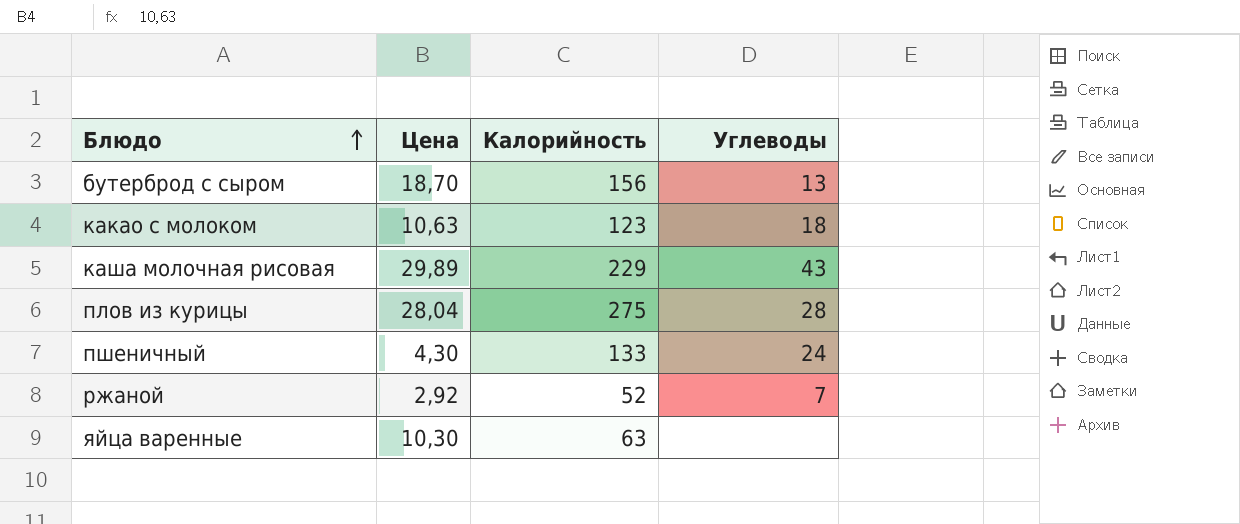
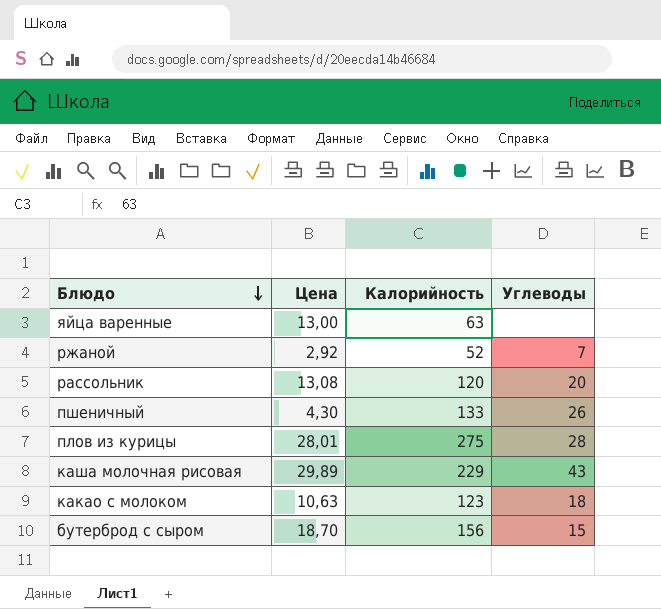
row order: Блюдо ascending -> Блюдо descending
яйца варенные | Цена: 10,30 -> 13,00
row рассольник: none -> 13,08 | 120 | 20
пшеничный | Углеводы: 24 -> 26
плов из курицы | Цена: 28,04 -> 28,01
бутерброд с сыром | Углеводы: 13 -> 15

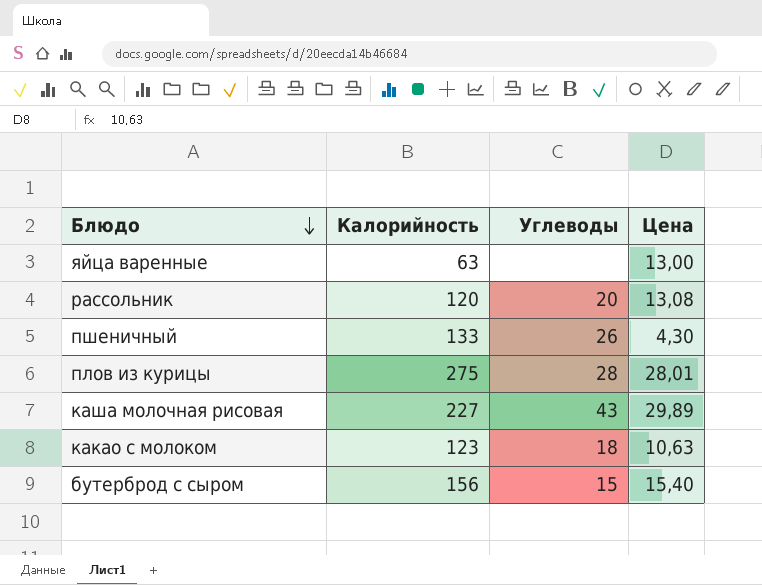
column Цена | position: 2 -> 4
row ржаной: 2,92 | 52 | 7 -> none
каша молочная рисовая | Калорийность: 229 -> 227
бутерброд с сыром | Цена: 18,70 -> 15,40

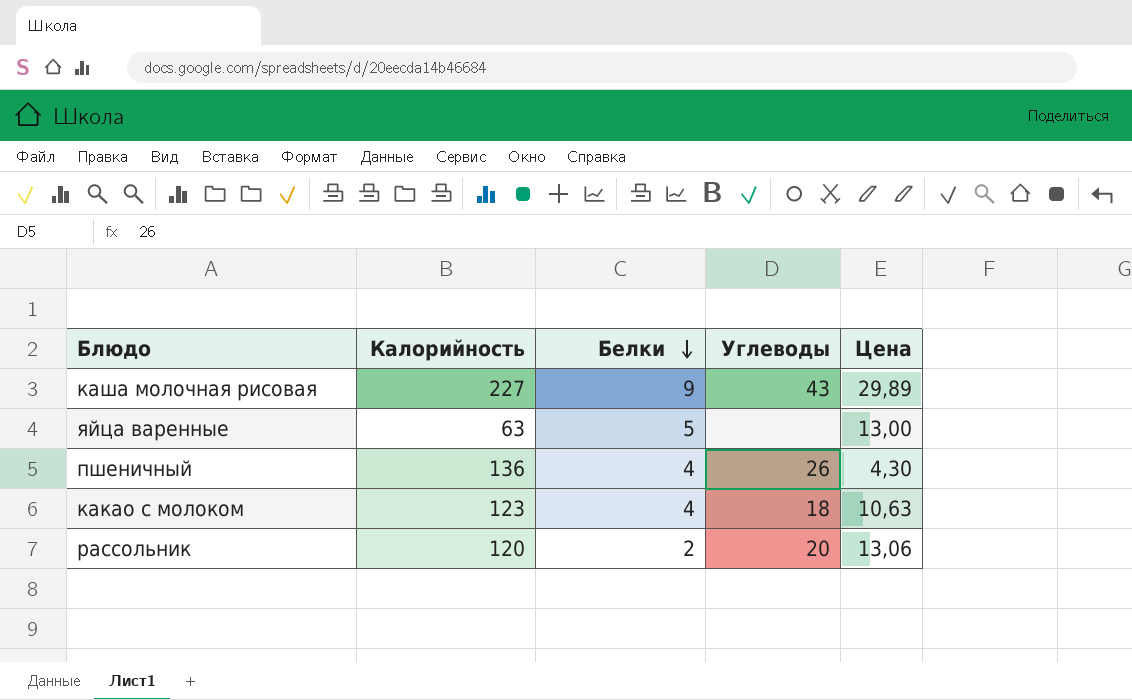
row order: Блюдо descending -> Белки descending
column Белки | position: none -> 3
row плов из курицы: 275 | 28 | 28,01 -> none
row бутерброд с сыром: 156 | 15 | 15,40 -> none
пшеничный | Калорийность: 133 -> 136
рассольник | Цена: 13,08 -> 13,06

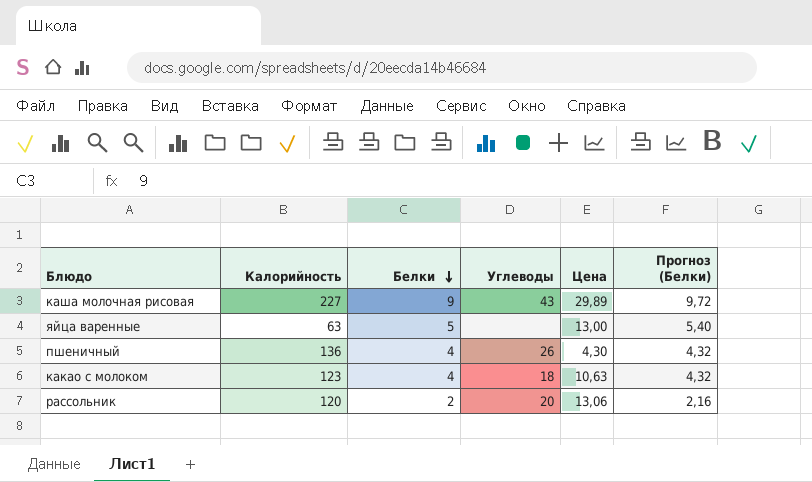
column Прогноз (Белки) | formula: none -> [Белки] * 1,08

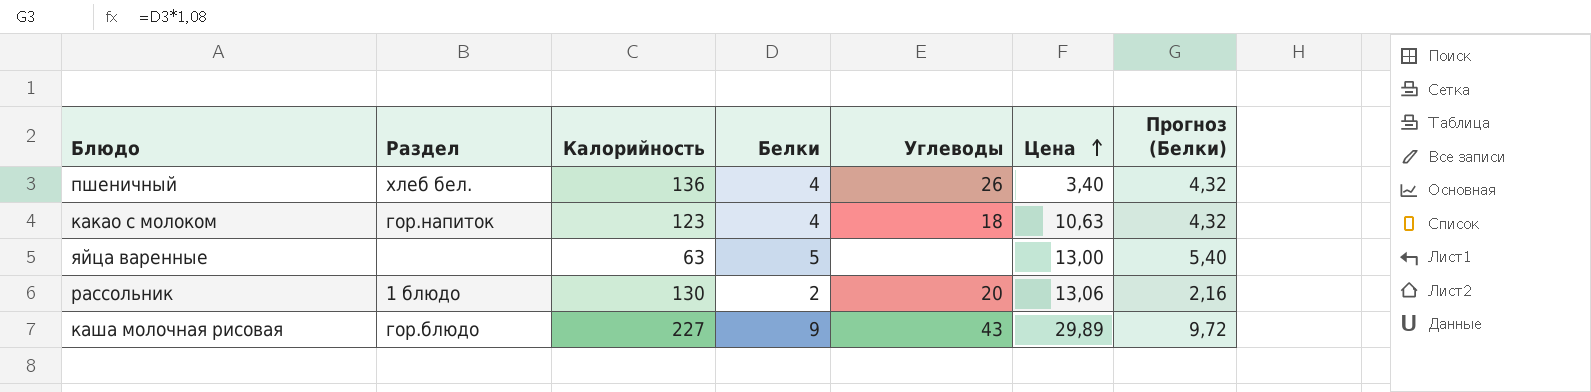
row order: Белки descending -> Цена ascending
column Раздел | position: none -> 2
пшеничный | Цена: 4,30 -> 3,40
рассольник | Калорийность: 120 -> 130

